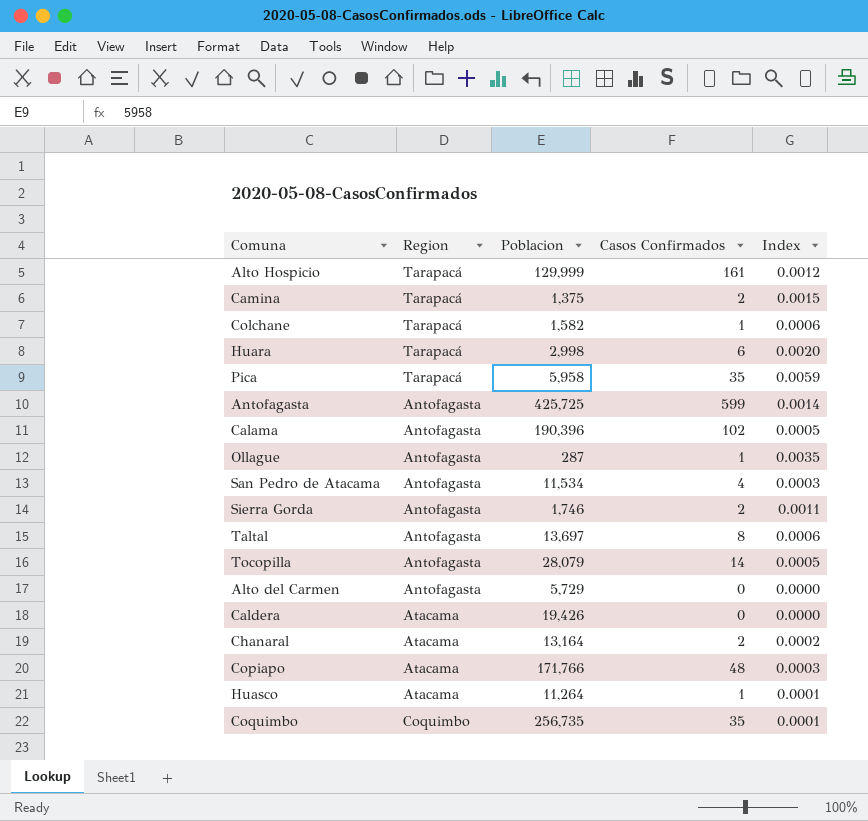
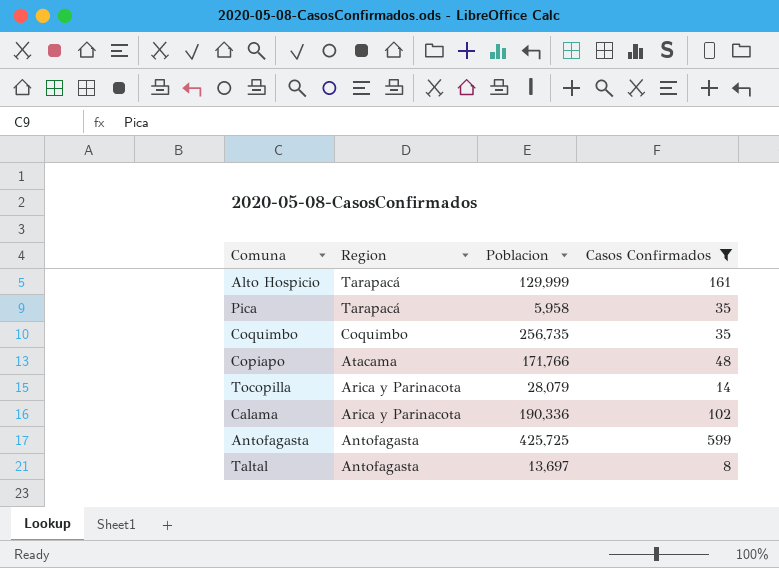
filter: none -> Casos Confirmados >= 8
row order: none -> Region descending
column Index | formula: [Casos Confirmados] / [Poblacion] -> none
Tocopilla | Region: Antofagasta -> Arica y Parinacota
Calama | Region: Antofagasta -> Arica y Parinacota
Calama | Poblacion: 190,396 -> 190,336

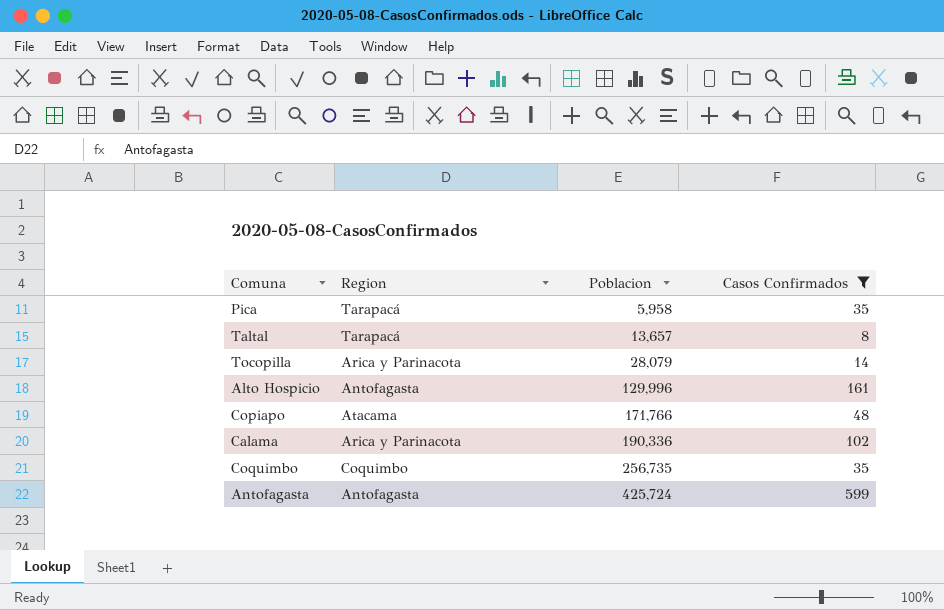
row order: Region descending -> Poblacion ascending
Taltal | Region: Antofagasta -> Tarapacá
Taltal | Poblacion: 13,697 -> 13,657
Alto Hospicio | Region: Tarapacá -> Antofagasta
Alto Hospicio | Poblacion: 129,999 -> 129,996
Antofagasta | Poblacion: 425,725 -> 425,724

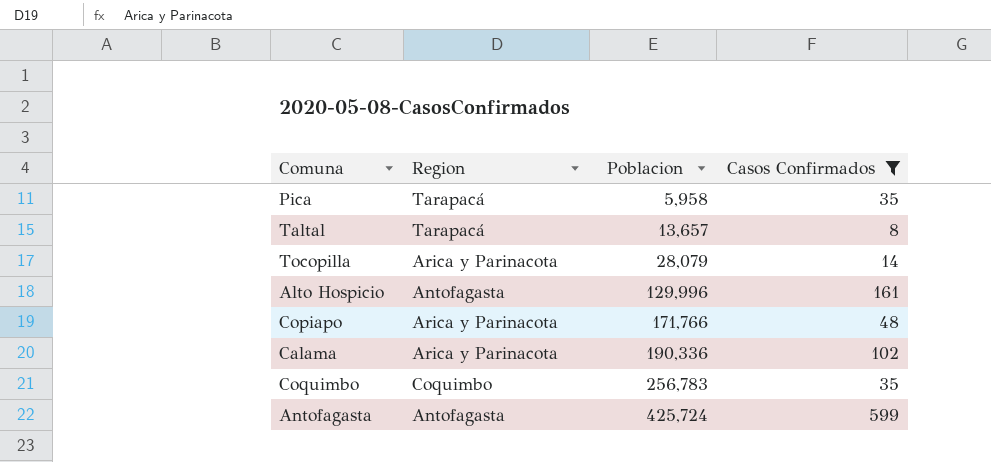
Copiapo | Region: Atacama -> Arica y Parinacota
Coquimbo | Poblacion: 256,735 -> 256,783

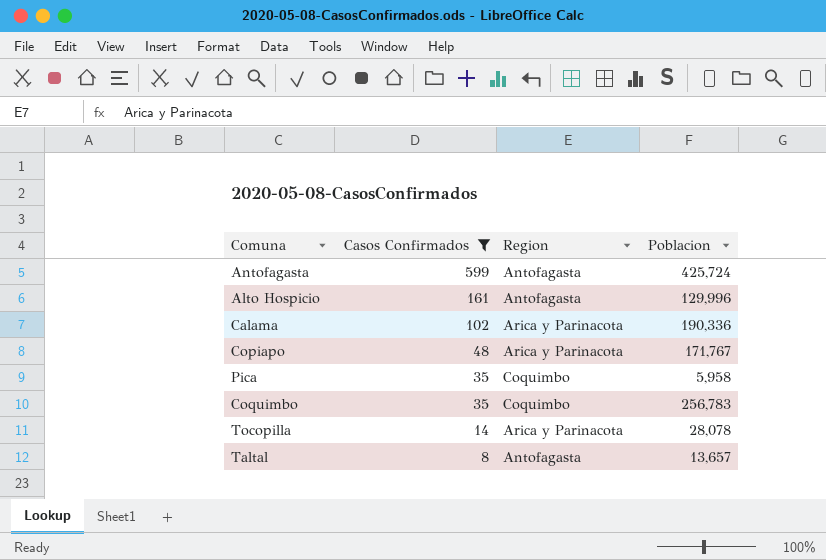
row order: Poblacion ascending -> Casos Confirmados descending
column Casos Confirmados | position: 4 -> 2
Copiapo | Poblacion: 171,766 -> 171,767
Pica | Region: Tarapacá -> Coquimbo
Tocopilla | Poblacion: 28,079 -> 28,078
Taltal | Region: Tarapacá -> Antofagasta

